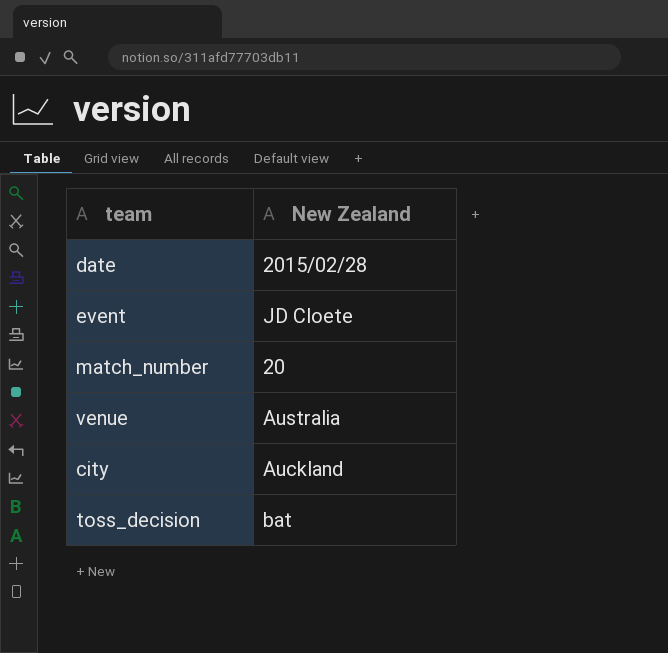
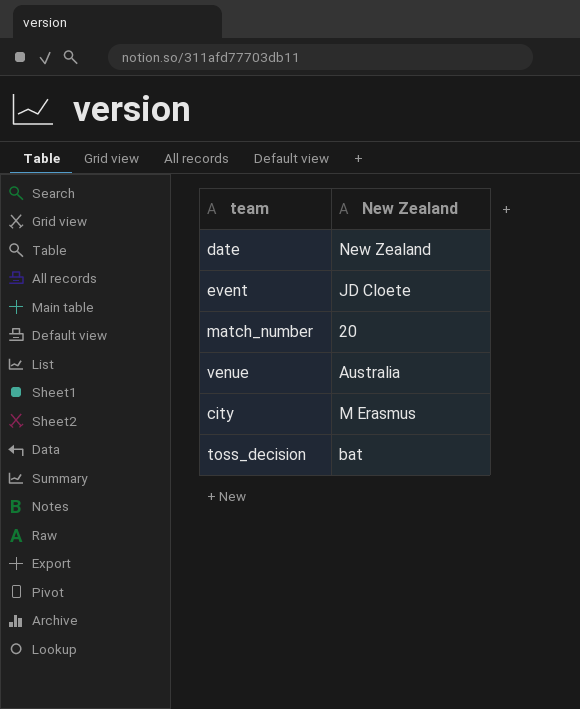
date | New Zealand: 2015/02/28 -> New Zealand
city | New Zealand: Auckland -> M Erasmus

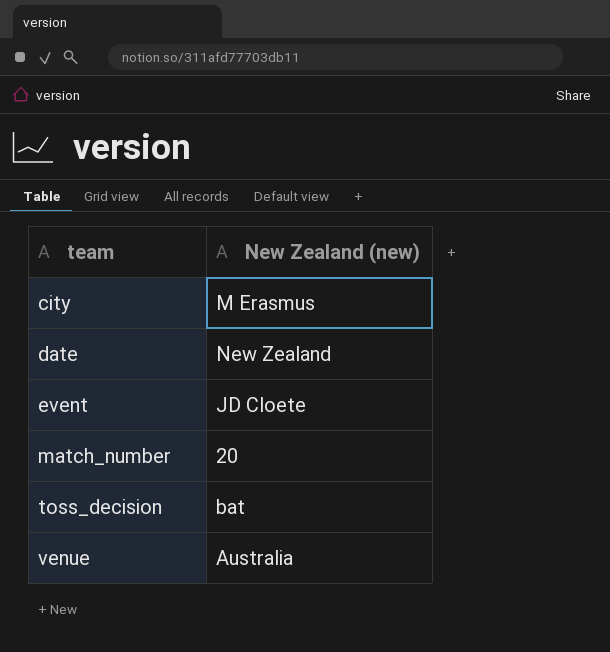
row order: none -> team ascending
column name: New Zealand -> New Zealand (new)

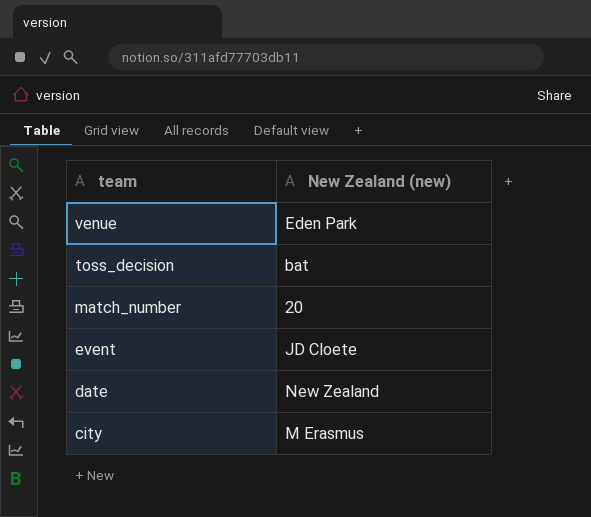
row order: team ascending -> team descending
venue | New Zealand (new): Australia -> Eden Park

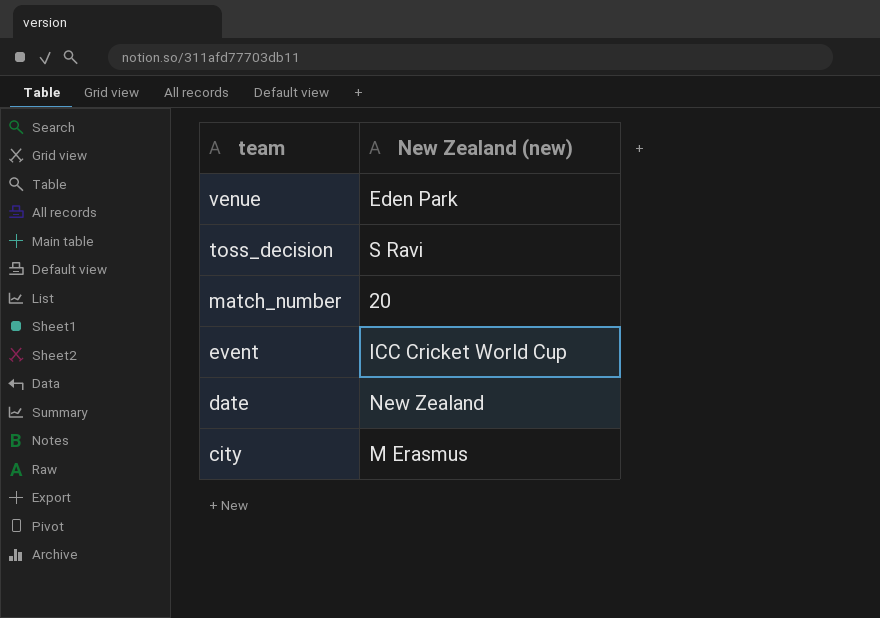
toss_decision | New Zealand (new): bat -> S Ravi
event | New Zealand (new): JD Cloete -> ICC Cricket World Cup

